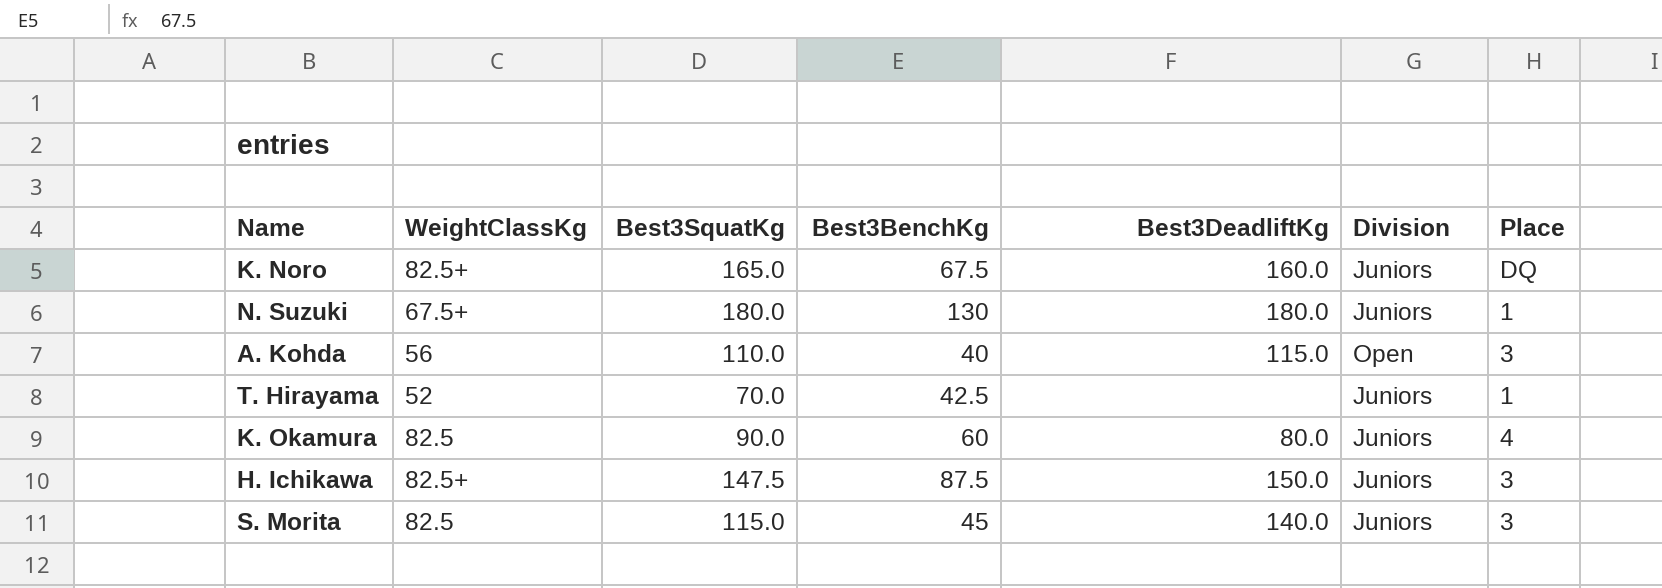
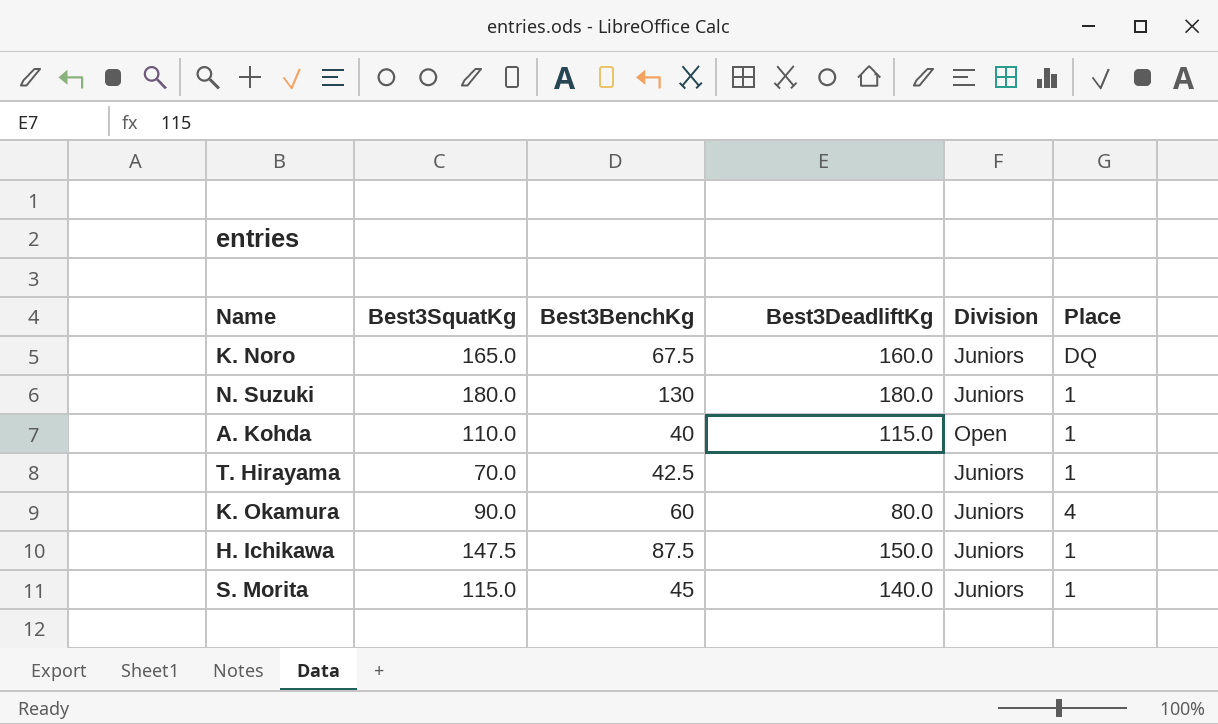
column WeightClassKg | position: 2 -> none
A. Kohda | Place: 3 -> 1
H. Ichikawa | Place: 3 -> 1
S. Morita | Place: 3 -> 1

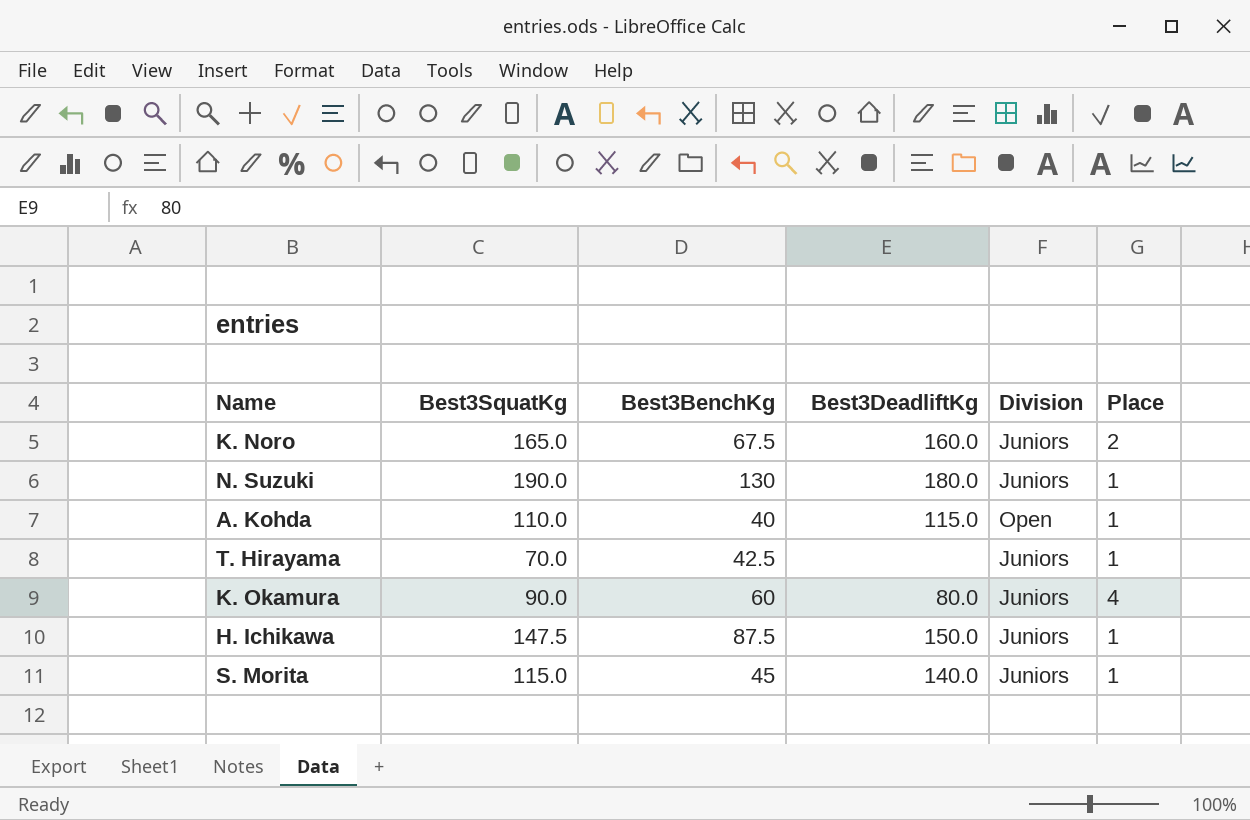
K. Noro | Place: DQ -> 2
N. Suzuki | Best3SquatKg: 180.0 -> 190.0

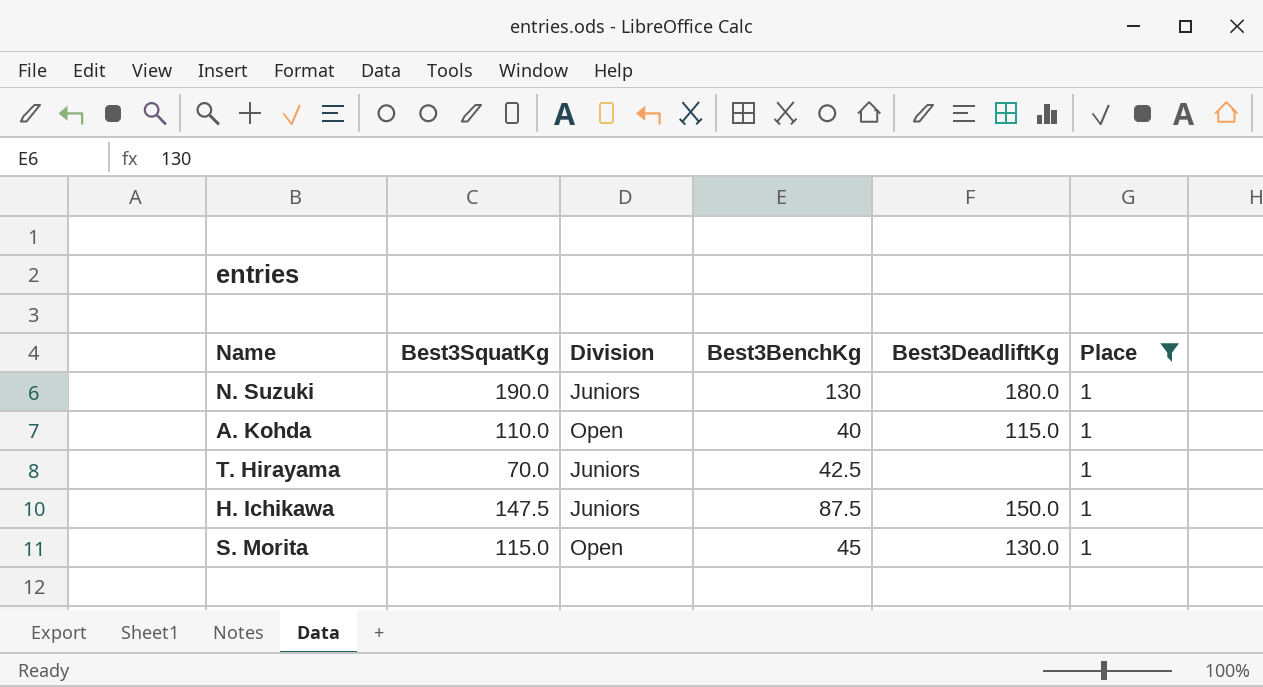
filter: none -> Place = 1
column Division | position: 5 -> 3
S. Morita | Division: Juniors -> Open
S. Morita | Best3DeadliftKg: 140.0 -> 130.0

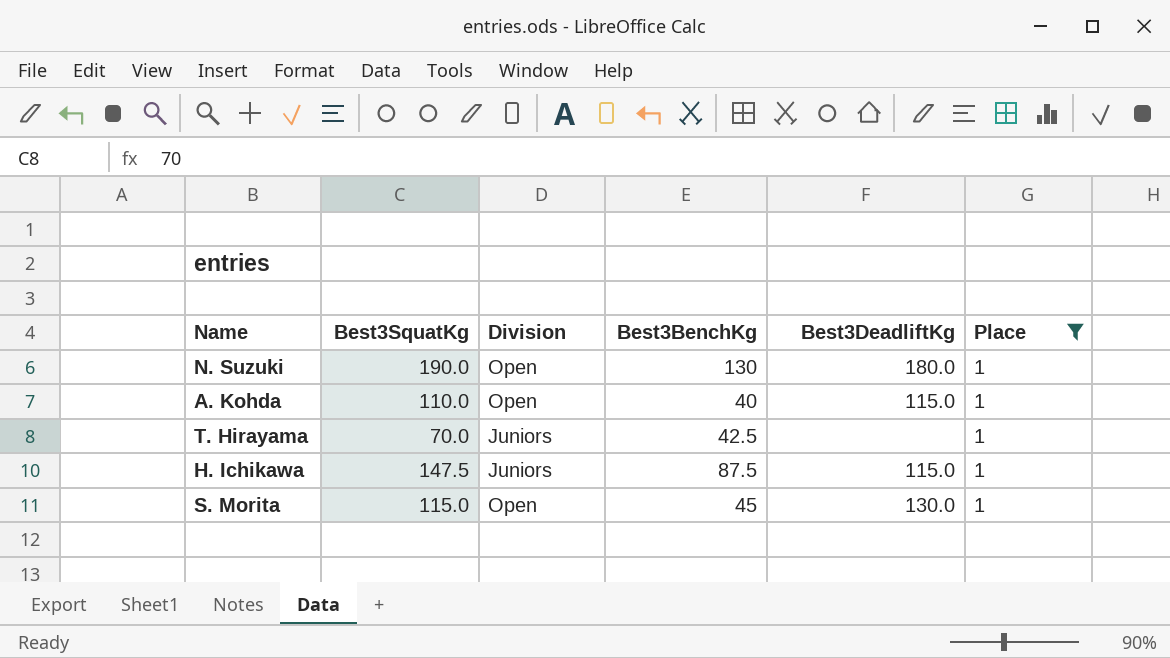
N. Suzuki | Division: Juniors -> Open
H. Ichikawa | Best3DeadliftKg: 150.0 -> 115.0

